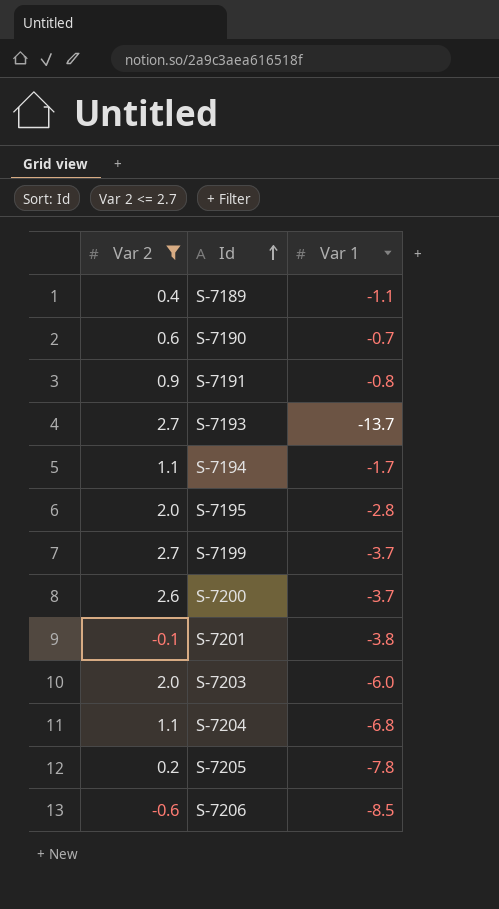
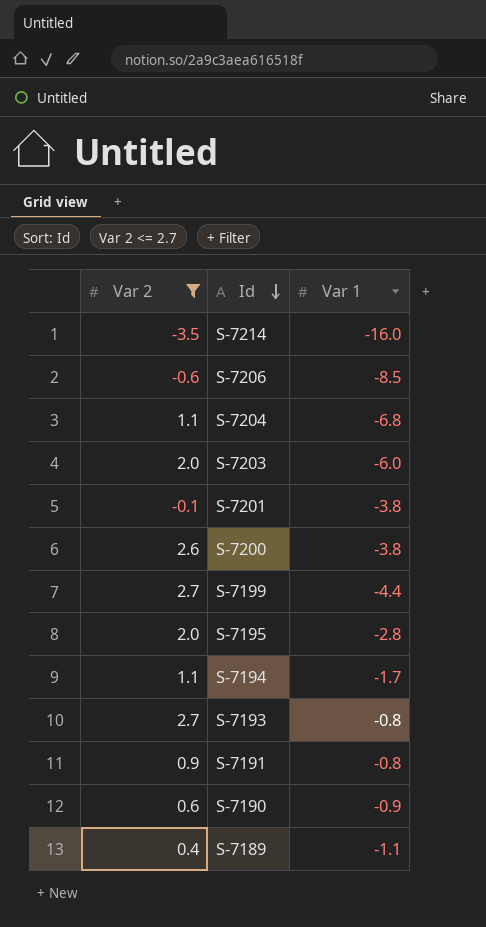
row order: Id ascending -> Id descending
row S-7205: 0.2 | -7.8 -> none
row S-7214: none -> -3.5 | -16.0
S-7200 | Var 1: -3.7 -> -3.8
S-7199 | Var 1: -3.7 -> -4.4
S-7193 | Var 1: -13.7 -> -0.8
S-7190 | Var 1: -0.7 -> -0.9

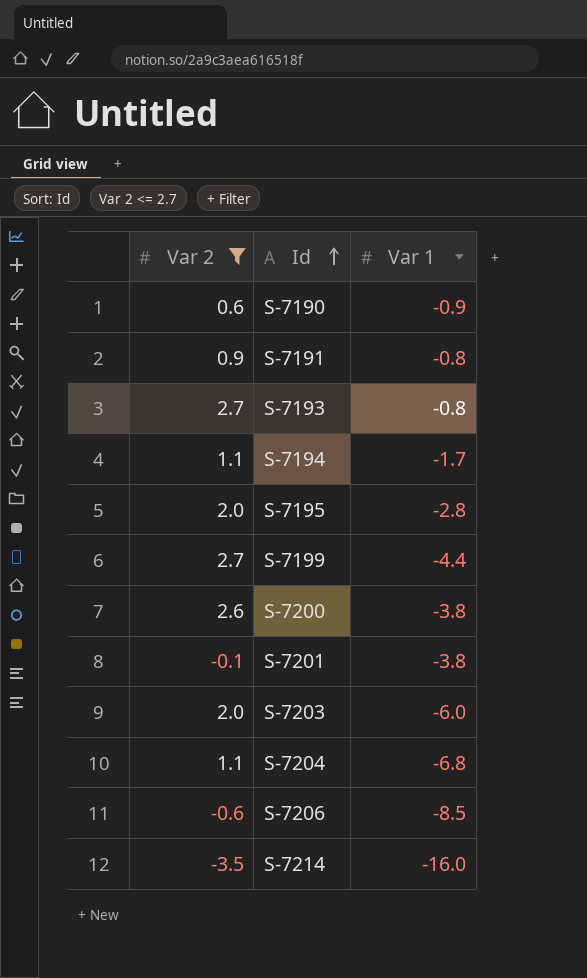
row order: Id descending -> Id ascending
row S-7189: 0.4 | -1.1 -> none

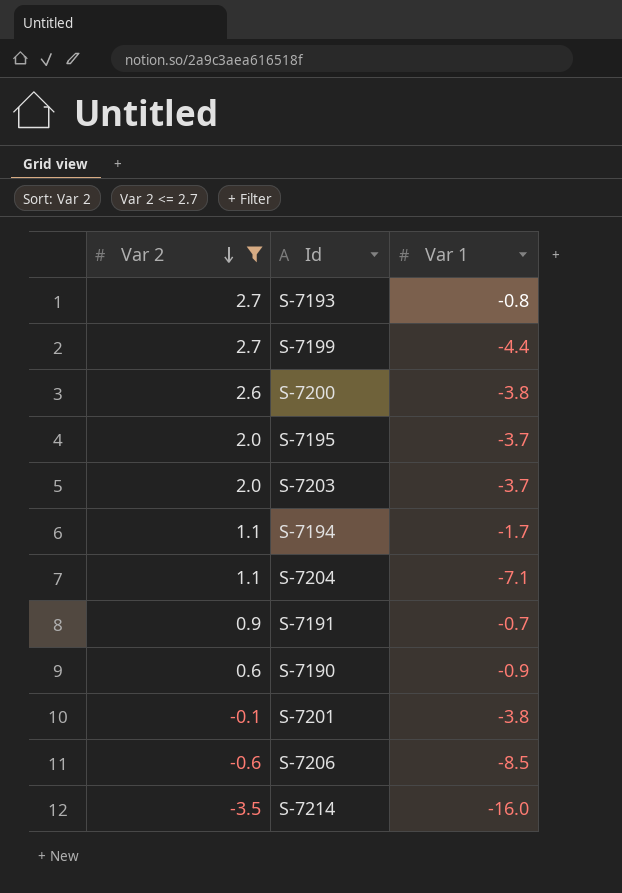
row order: Id ascending -> Var 2 descending
S-7195 | Var 1: -2.8 -> -3.7
S-7203 | Var 1: -6.0 -> -3.7
S-7204 | Var 1: -6.8 -> -7.1
S-7191 | Var 1: -0.8 -> -0.7

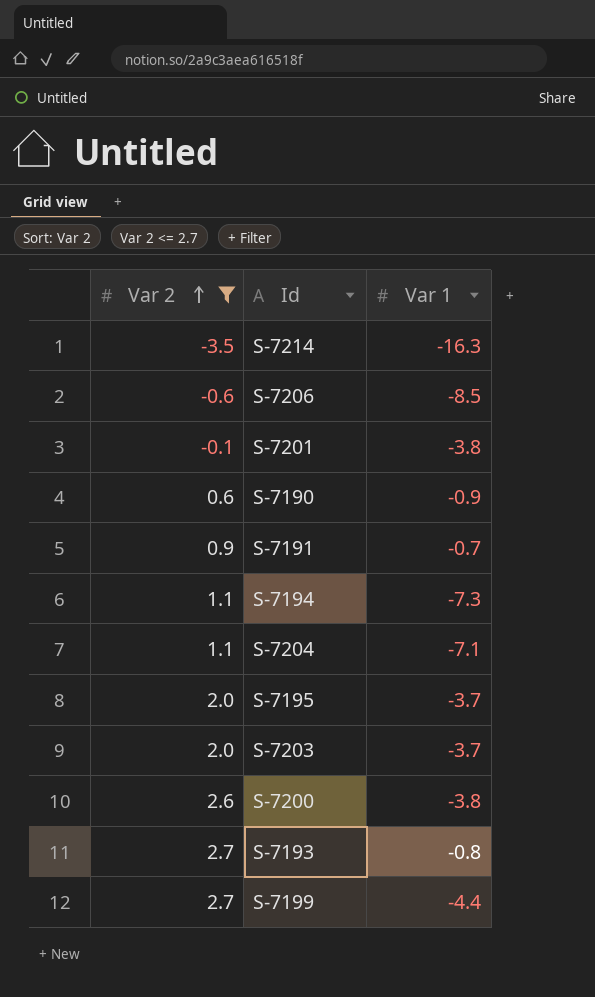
row order: Var 2 descending -> Var 2 ascending
S-7214 | Var 1: -16.0 -> -16.3
S-7194 | Var 1: -1.7 -> -7.3

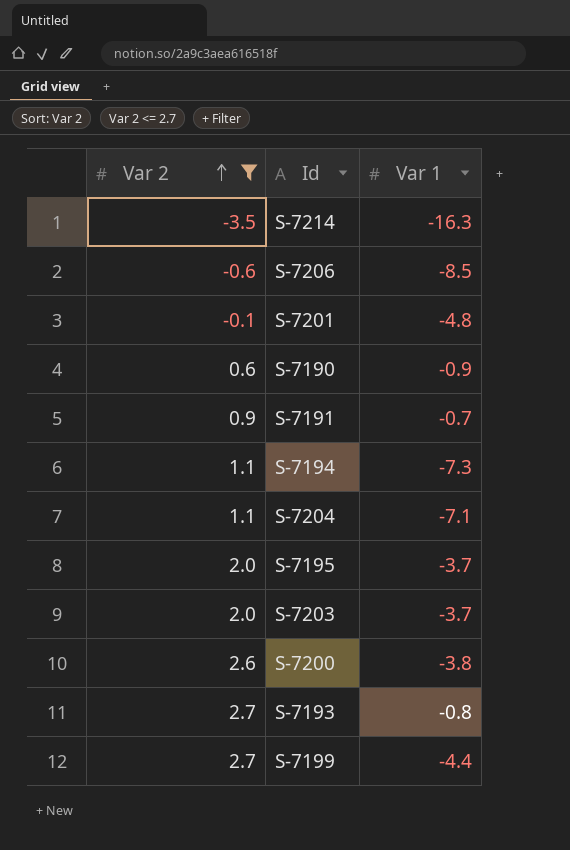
S-7201 | Var 1: -3.8 -> -4.8

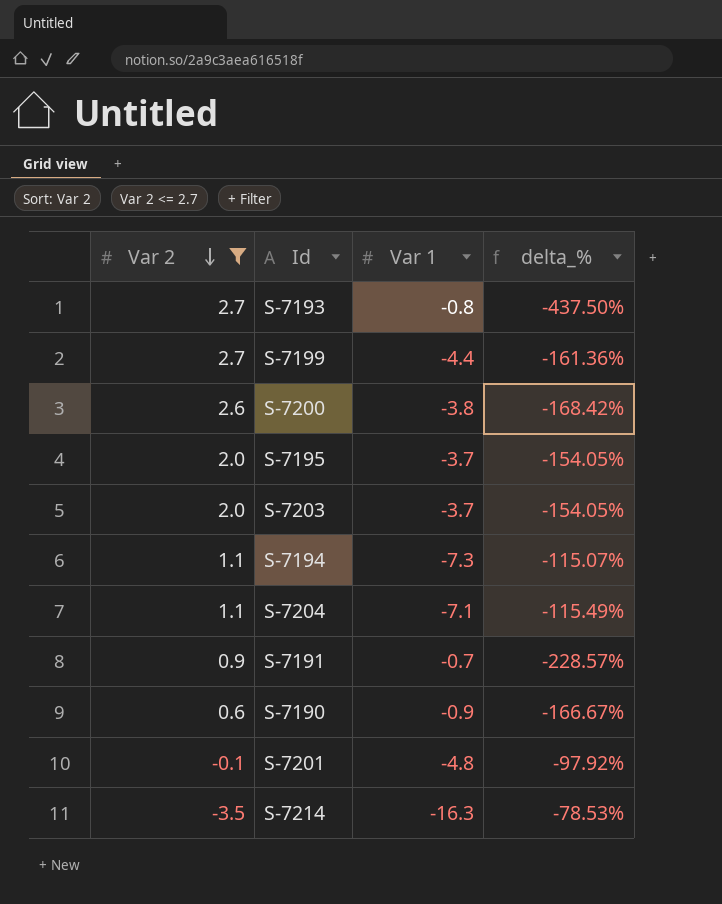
row order: Var 2 ascending -> Var 2 descending
column delta_% | formula: none -> ([Var 2] - [Var 1]) / [Var 1]
row S-7206: -0.6 | -8.5 -> none

